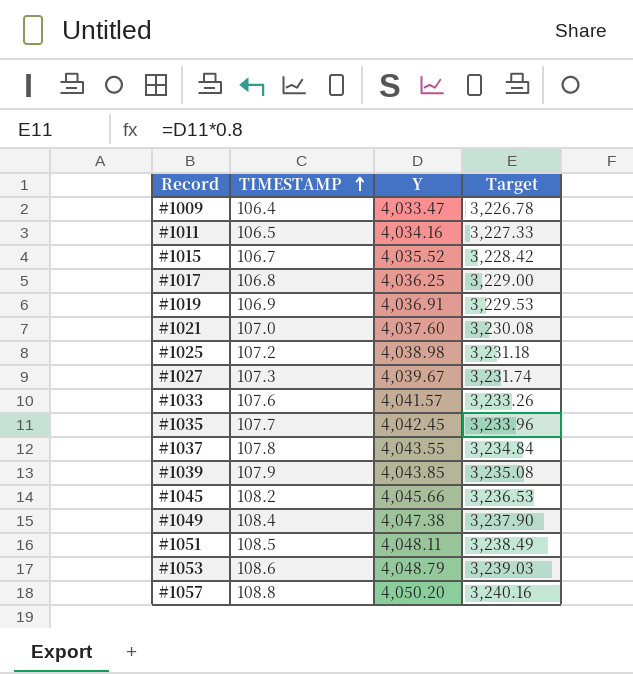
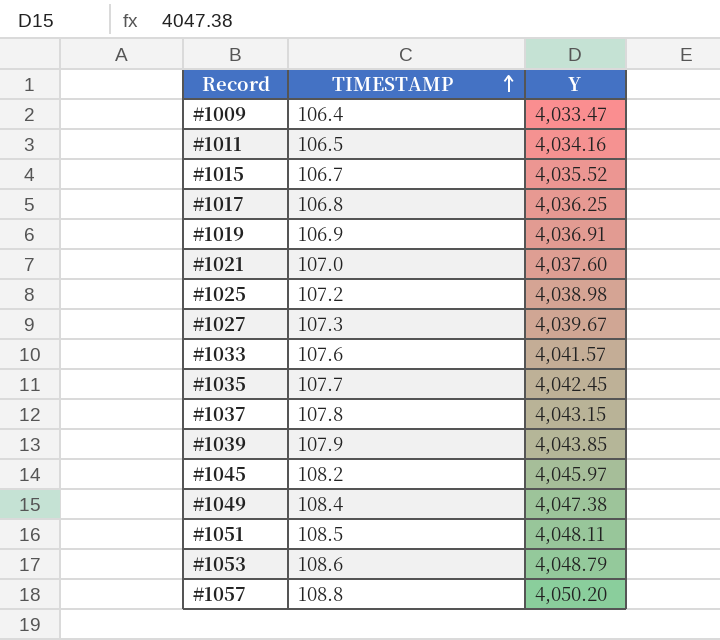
column Target | formula: [Y] * 0.8 -> none
#1037 | Y: 4,043.55 -> 4,043.15
#1045 | Y: 4,045.66 -> 4,045.97

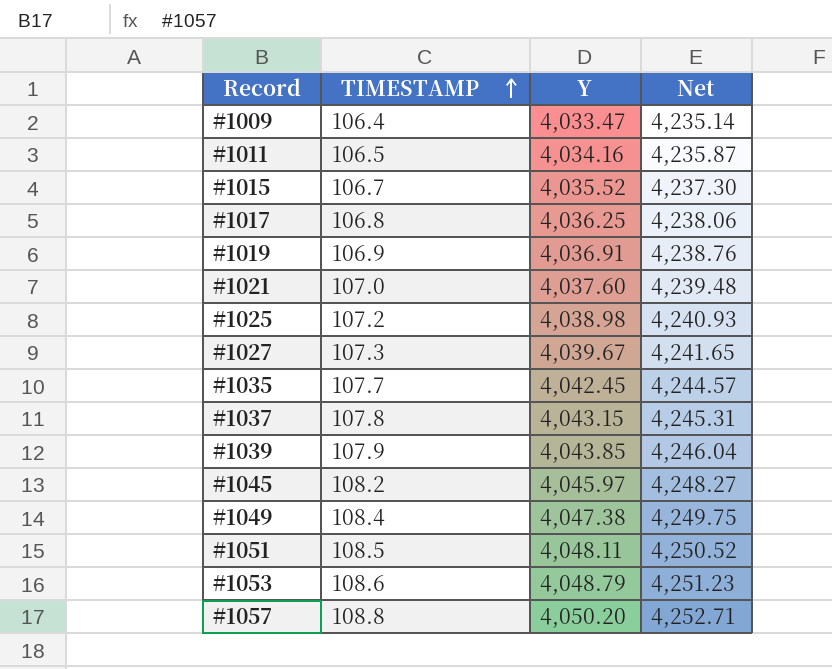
column Net | formula: none -> [Y] * 1.05
row #1033: 107.6 | 4,041.57 -> none

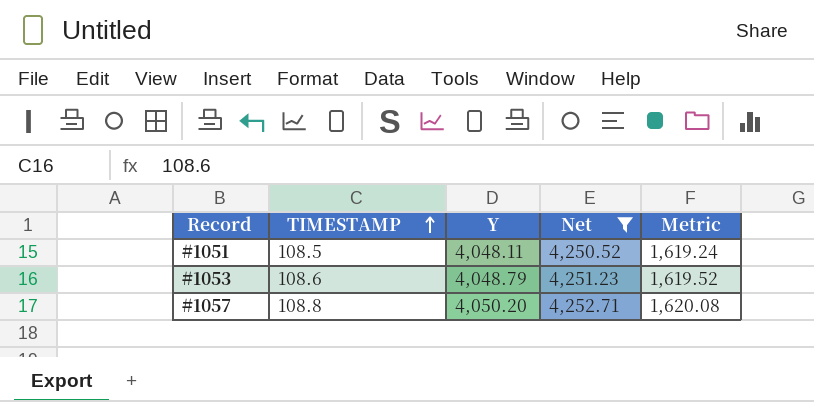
filter: none -> Net >= 4,250.52
column Metric | formula: none -> [Y] * 0.4

